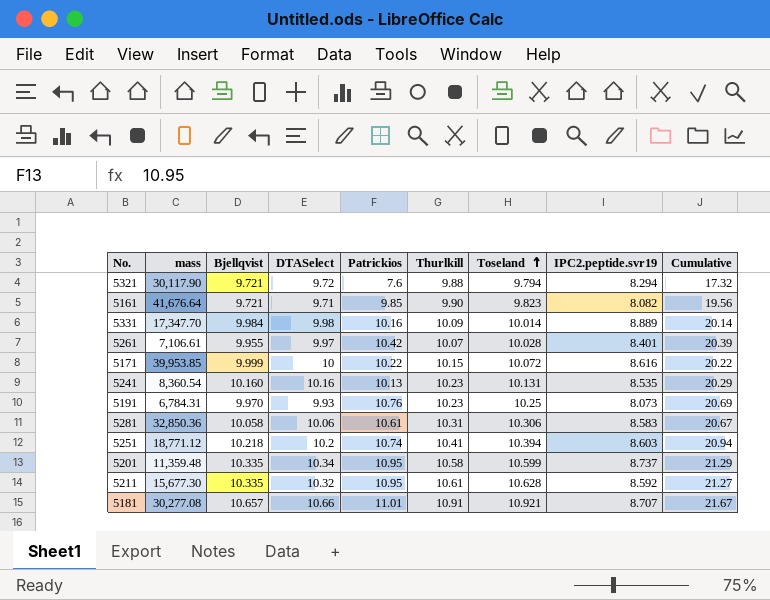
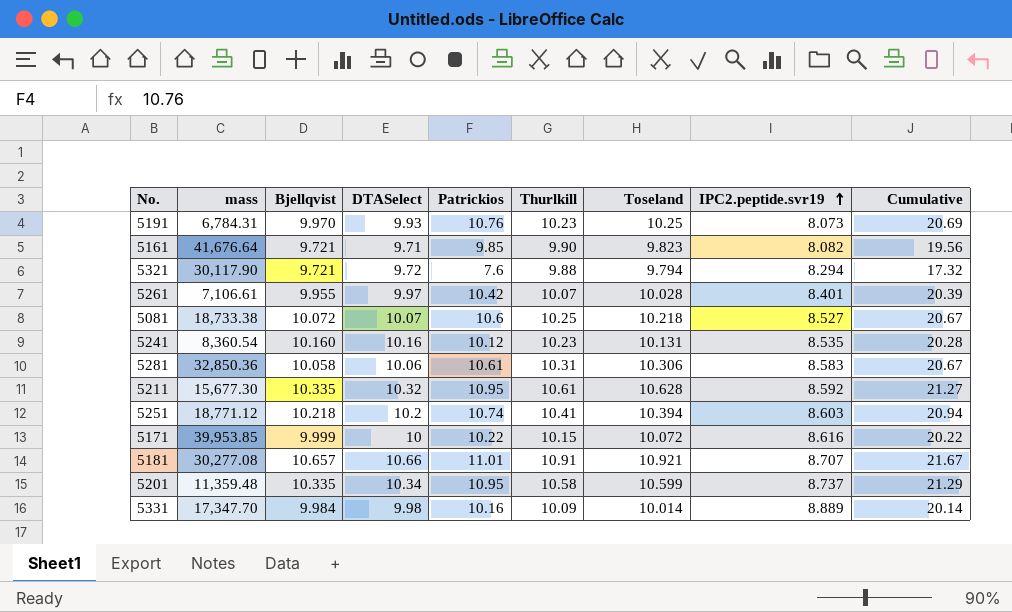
row order: Toseland ascending -> IPC2.peptide.svr19 ascending
row 5081: none -> 18,733.38 | 10.072 | 10.07 | 10.6 | 10.25 | 10.218 | 8.527 | 20.67
5241 | Patrickios: 10.13 -> 10.12
5241 | Cumulative: 20.29 -> 20.28

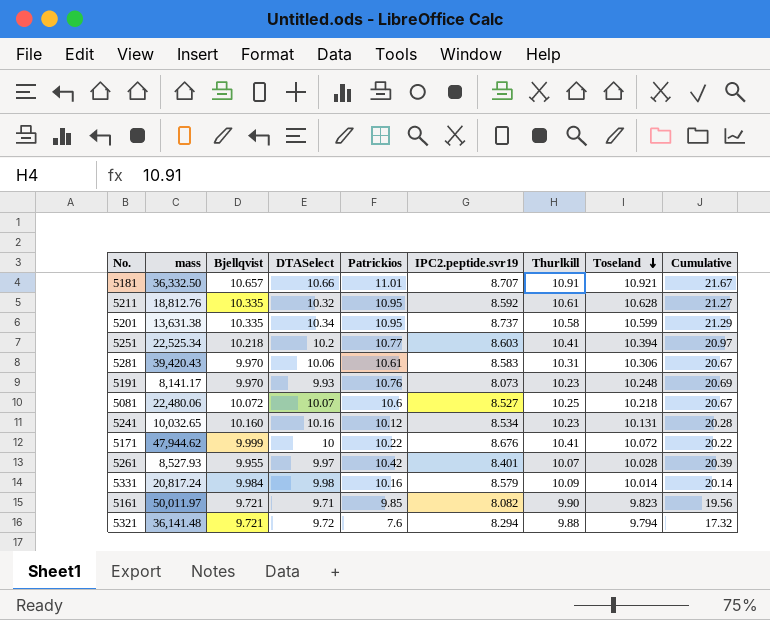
row order: IPC2.peptide.svr19 ascending -> Toseland descending
column IPC2.peptide.svr19 | position: 8 -> 6
5181 | mass: 30,277.08 -> 36,332.50
5211 | mass: 15,677.30 -> 18,812.76
5201 | mass: 11,359.48 -> 13,631.38
5251 | mass: 18,771.12 -> 22,525.34
5251 | Patrickios: 10.74 -> 10.77
5251 | Cumulative: 20.94 -> 20.97
5281 | mass: 32,850.36 -> 39,420.43
5281 | Bjellqvist: 10.058 -> 9.970
5191 | mass: 6,784.31 -> 8,141.17
5191 | Toseland: 10.25 -> 10.248
5081 | mass: 18,733.38 -> 22,480.06
5241 | mass: 8,360.54 -> 10,032.65
5241 | IPC2.peptide.svr19: 8.535 -> 8.534
5171 | mass: 39,953.85 -> 47,944.62
5171 | IPC2.peptide.svr19: 8.616 -> 8.676
5171 | Thurlkill: 10.15 -> 10.41
5261 | mass: 7,106.61 -> 8,527.93
5331 | mass: 17,347.70 -> 20,817.24
5331 | IPC2.peptide.svr19: 8.889 -> 8.579
5161 | mass: 41,676.64 -> 50,011.97
5321 | mass: 30,117.90 -> 36,141.48

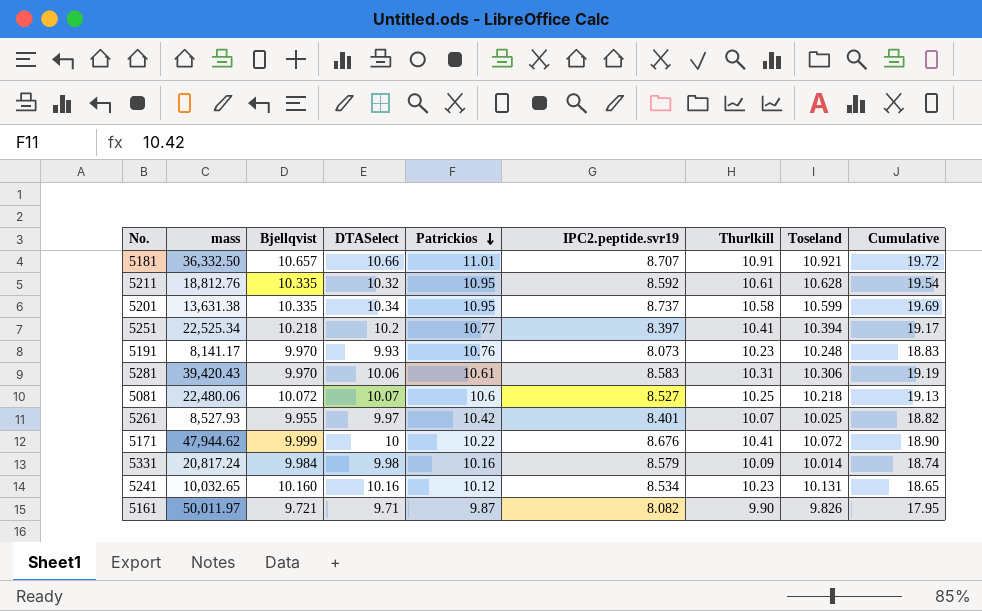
row order: Toseland descending -> Patrickios descending
column Cumulative | formula: [DTASelect] + [Patrickios] -> [Patrickios] + [IPC2.peptide.svr19]
row 5321: 36,141.48 | 9.721 | 9.72 | 7.6 | 8.294 | 9.88 | 9.794 | 17.32 -> none
5251 | IPC2.peptide.svr19: 8.603 -> 8.397
5261 | Toseland: 10.028 -> 10.025
5161 | Patrickios: 9.85 -> 9.87
5161 | Toseland: 9.823 -> 9.826

